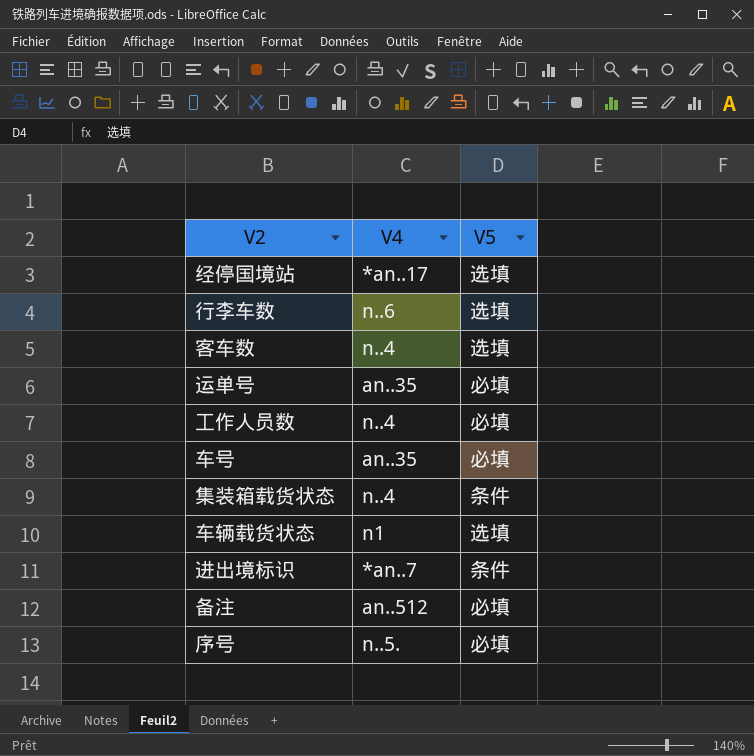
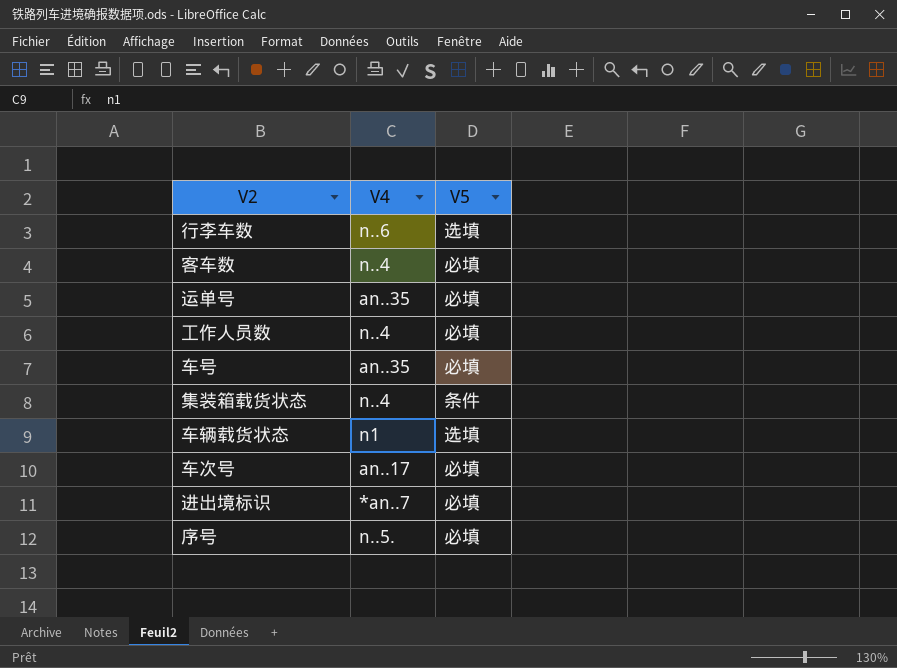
row 经停国境站: *an..17 | 选填 -> none
row 备注: an..512 | 必填 -> none
客车数 | V5: 选填 -> 必填
row 车次号: none -> an..17 | 必填
进出境标识 | V5: 条件 -> 必填

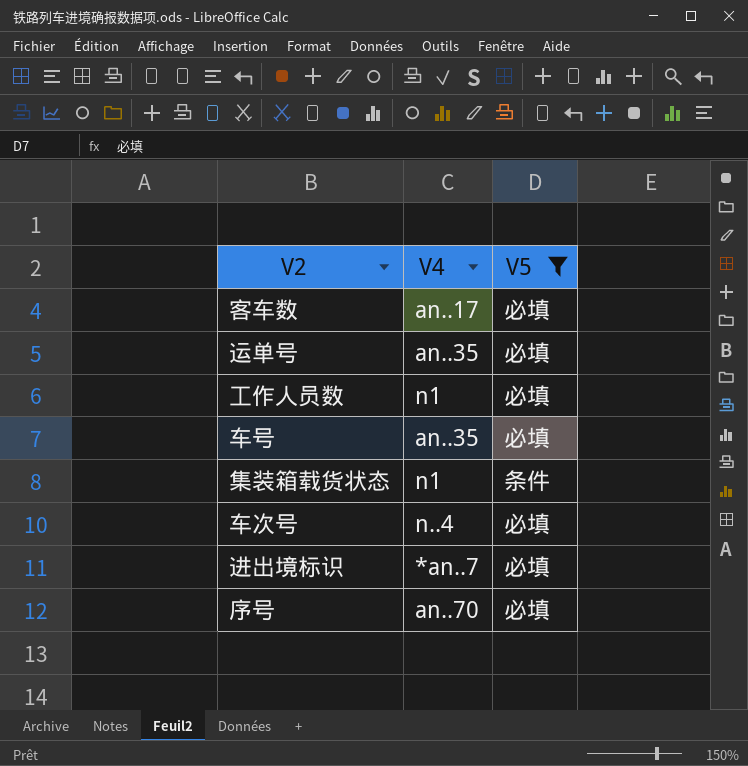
filter: none -> V5 != 选填
客车数 | V4: n..4 -> an..17
工作人员数 | V4: n..4 -> n1
集装箱载货状态 | V4: n..4 -> n1
车次号 | V4: an..17 -> n..4
序号 | V4: n..5. -> an..70

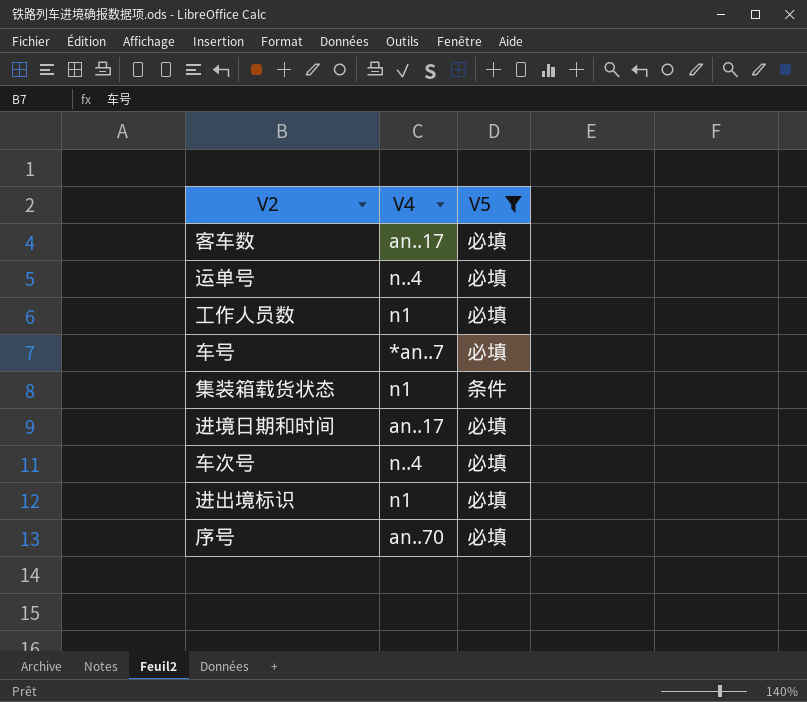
运单号 | V4: an..35 -> n..4
车号 | V4: an..35 -> *an..7
row 进境日期和时间: none -> an..17 | 必填
进出境标识 | V4: *an..7 -> n1

